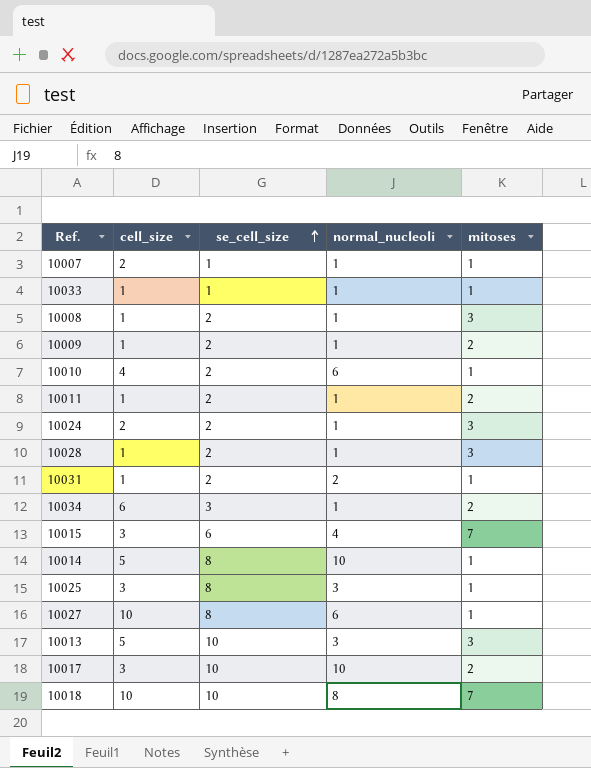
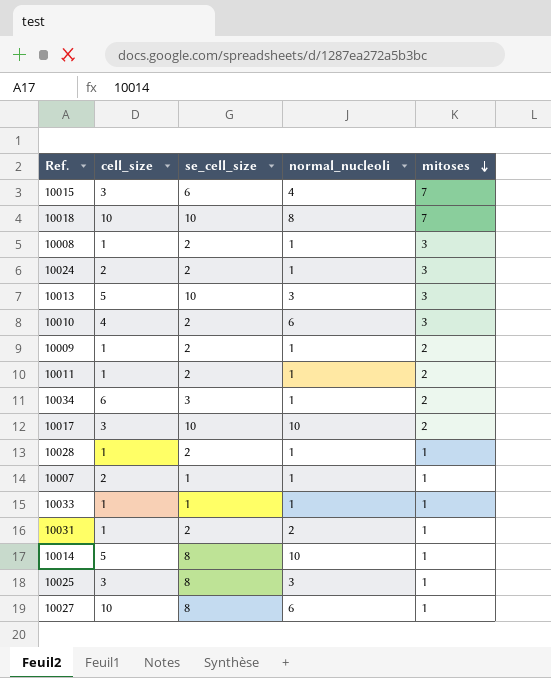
row order: se_cell_size ascending -> mitoses descending
10010 | mitoses: 1 -> 3
10028 | mitoses: 3 -> 1

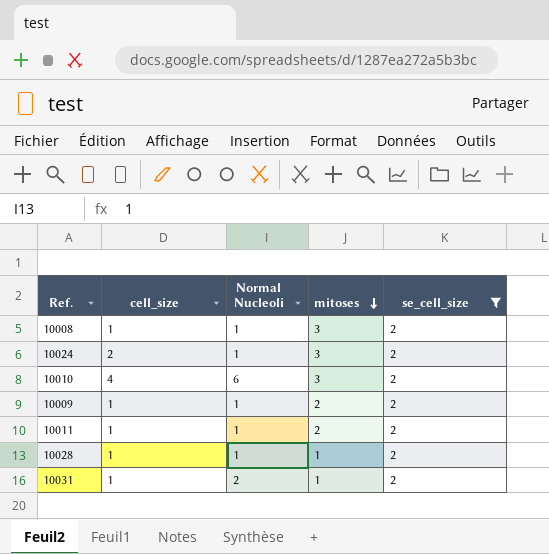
filter: none -> se_cell_size = 2
column name: normal_nucleoli -> Normal Nucleoli
column se_cell_size | position: 3 -> 5

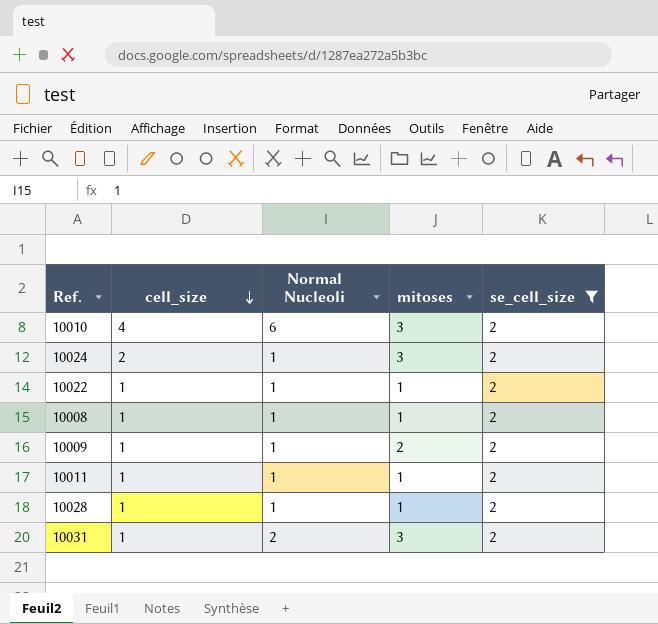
row order: mitoses descending -> cell_size descending
row 10022: none -> 1 | 1 | 1 | 2
10008 | mitoses: 3 -> 1
10011 | mitoses: 2 -> 1
10031 | mitoses: 1 -> 3

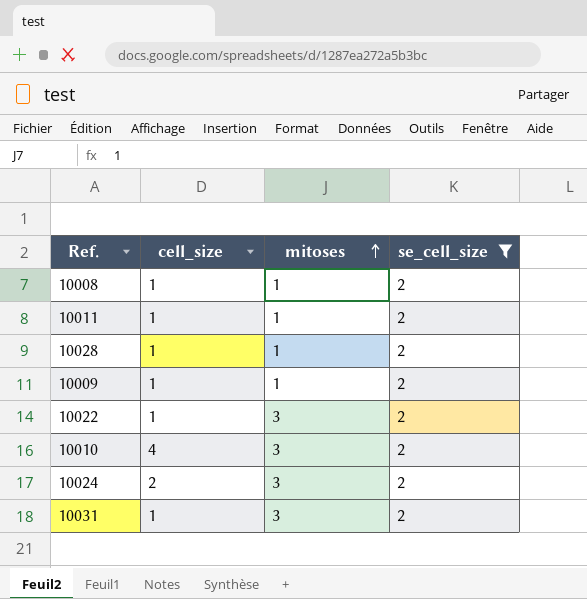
row order: cell_size descending -> mitoses ascending
column Normal Nucleoli | position: 3 -> none
10009 | mitoses: 2 -> 1
10022 | mitoses: 1 -> 3

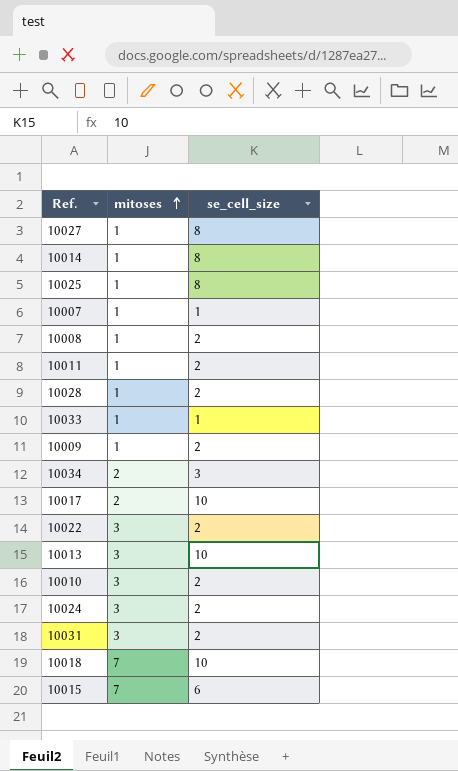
filter: se_cell_size = 2 -> none
column cell_size | position: 2 -> none

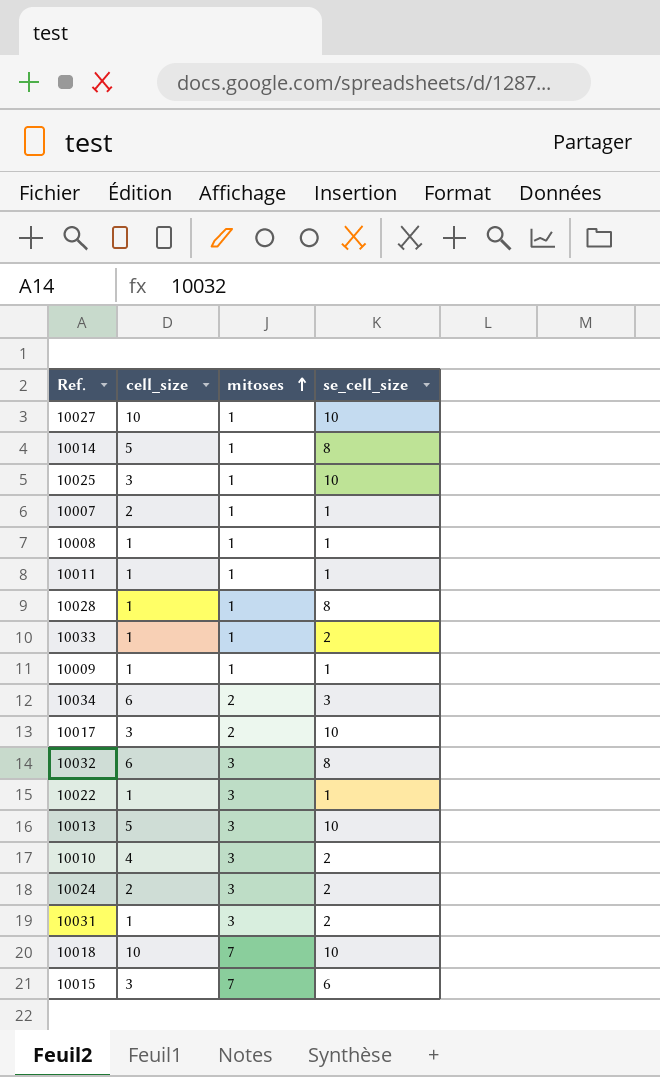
column cell_size | position: none -> 2
10027 | se_cell_size: 8 -> 10
10025 | se_cell_size: 8 -> 10
10008 | se_cell_size: 2 -> 1
10011 | se_cell_size: 2 -> 1
10028 | se_cell_size: 2 -> 8
10033 | se_cell_size: 1 -> 2
10009 | se_cell_size: 2 -> 1
row 10032: none -> 6 | 3 | 8
10022 | se_cell_size: 2 -> 1

